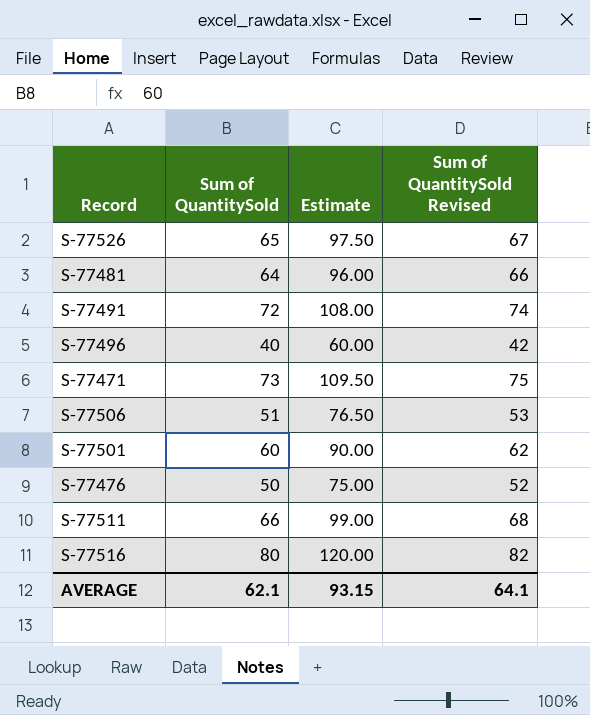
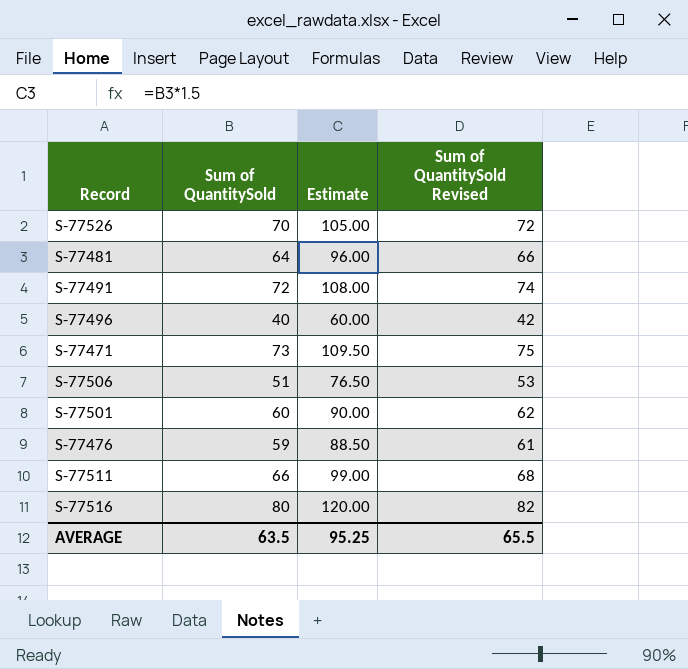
S-77526 | Sum of QuantitySold: 65 -> 70
S-77526 | Estimate: 97.50 -> 105.00
S-77526 | Sum of QuantitySold Revised: 67 -> 72
S-77476 | Sum of QuantitySold: 50 -> 59
S-77476 | Estimate: 75.00 -> 88.50
S-77476 | Sum of QuantitySold Revised: 52 -> 61
AVERAGE | Sum of QuantitySold: 62.1 -> 63.5
AVERAGE | Estimate: 93.15 -> 95.25
AVERAGE | Sum of QuantitySold Revised: 64.1 -> 65.5

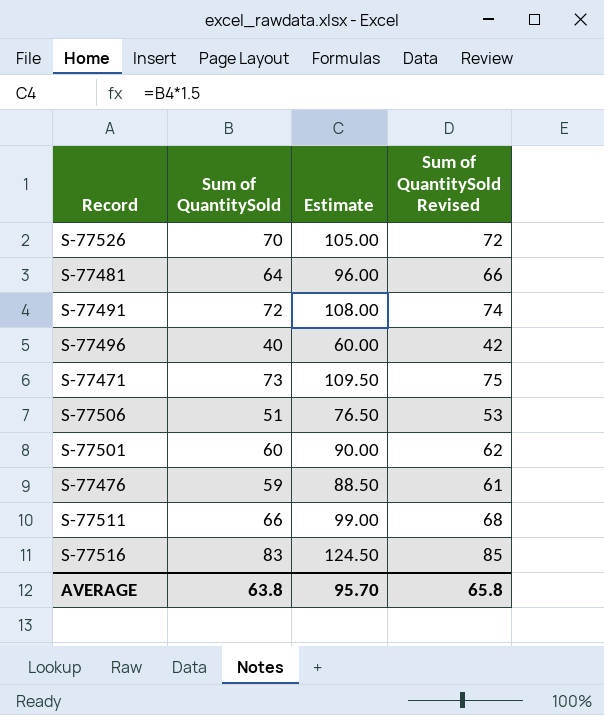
S-77516 | Sum of QuantitySold: 80 -> 83
S-77516 | Estimate: 120.00 -> 124.50
S-77516 | Sum of QuantitySold Revised: 82 -> 85
AVERAGE | Sum of QuantitySold: 63.5 -> 63.8
AVERAGE | Estimate: 95.25 -> 95.70
AVERAGE | Sum of QuantitySold Revised: 65.5 -> 65.8

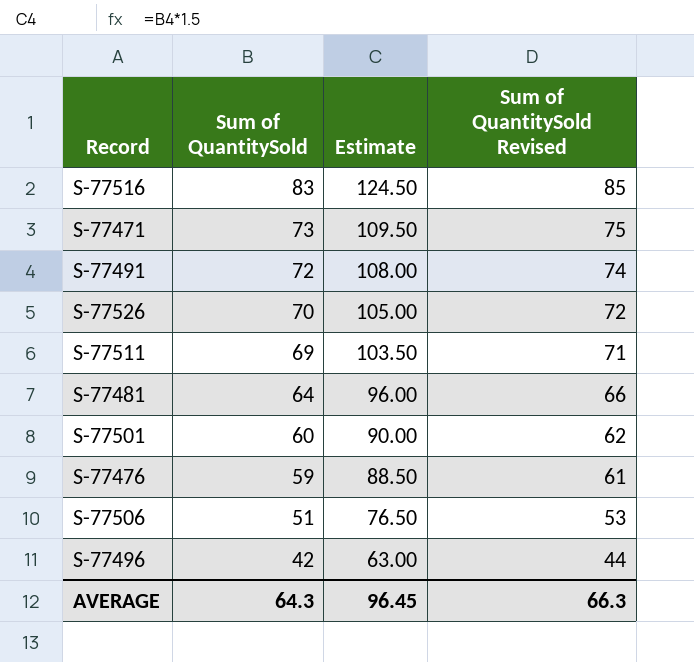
row order: none -> Sum of QuantitySold descending
S-77511 | Sum of QuantitySold: 66 -> 69
S-77511 | Estimate: 99.00 -> 103.50
S-77511 | Sum of QuantitySold Revised: 68 -> 71
S-77496 | Sum of QuantitySold: 40 -> 42
S-77496 | Estimate: 60.00 -> 63.00
S-77496 | Sum of QuantitySold Revised: 42 -> 44
AVERAGE | Sum of QuantitySold: 63.8 -> 64.3
AVERAGE | Estimate: 95.70 -> 96.45
AVERAGE | Sum of QuantitySold Revised: 65.8 -> 66.3

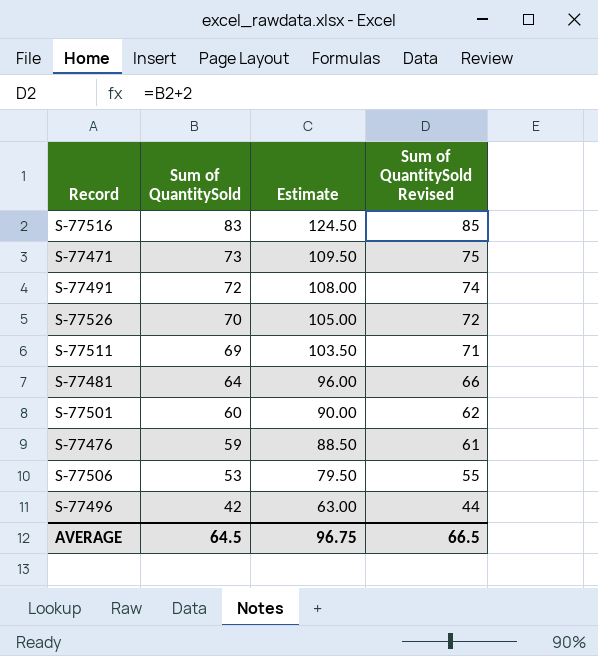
S-77506 | Sum of QuantitySold: 51 -> 53
S-77506 | Estimate: 76.50 -> 79.50
S-77506 | Sum of QuantitySold Revised: 53 -> 55
AVERAGE | Sum of QuantitySold: 64.3 -> 64.5
AVERAGE | Estimate: 96.45 -> 96.75
AVERAGE | Sum of QuantitySold Revised: 66.3 -> 66.5

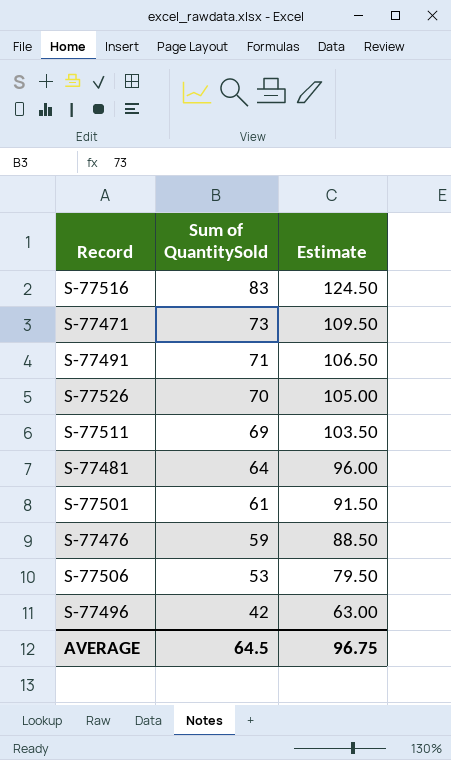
column Sum of QuantitySold Revised | formula: [Sum of QuantitySold] + 2 -> none
S-77491 | Sum of QuantitySold: 72 -> 71
S-77491 | Estimate: 108.00 -> 106.50
S-77501 | Sum of QuantitySold: 60 -> 61
S-77501 | Estimate: 90.00 -> 91.50

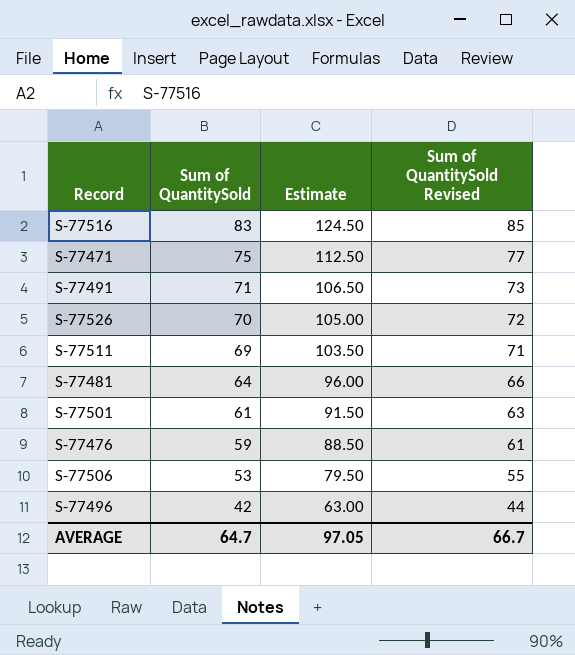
column Sum of QuantitySold Revised | formula: none -> [Sum of QuantitySold] + 2
S-77471 | Sum of QuantitySold: 73 -> 75
S-77471 | Estimate: 109.50 -> 112.50
AVERAGE | Sum of QuantitySold: 64.5 -> 64.7
AVERAGE | Estimate: 96.75 -> 97.05

